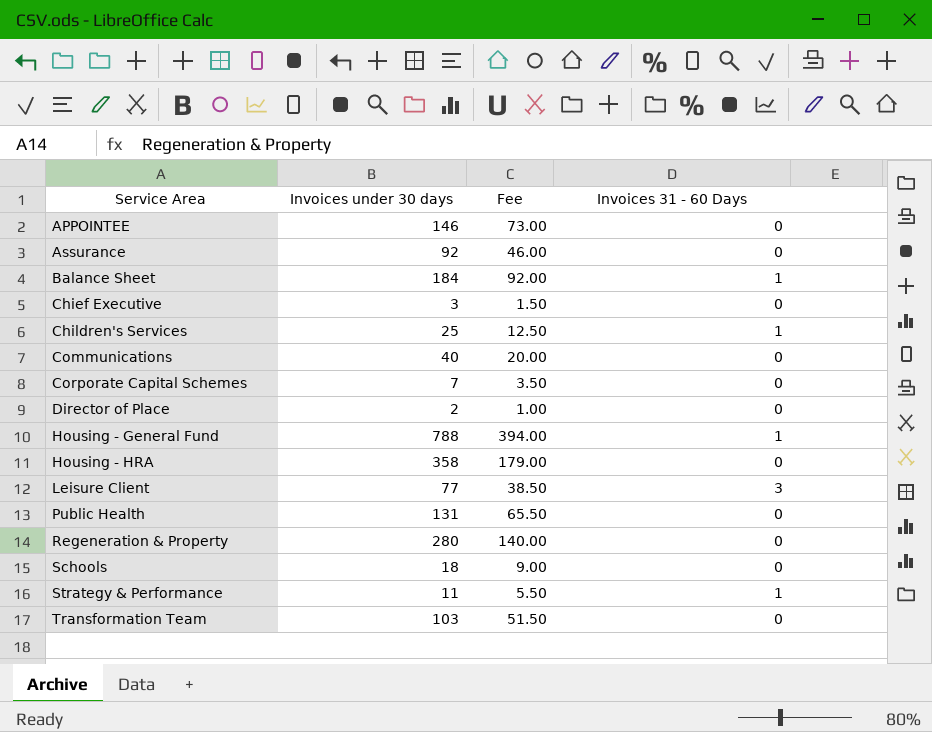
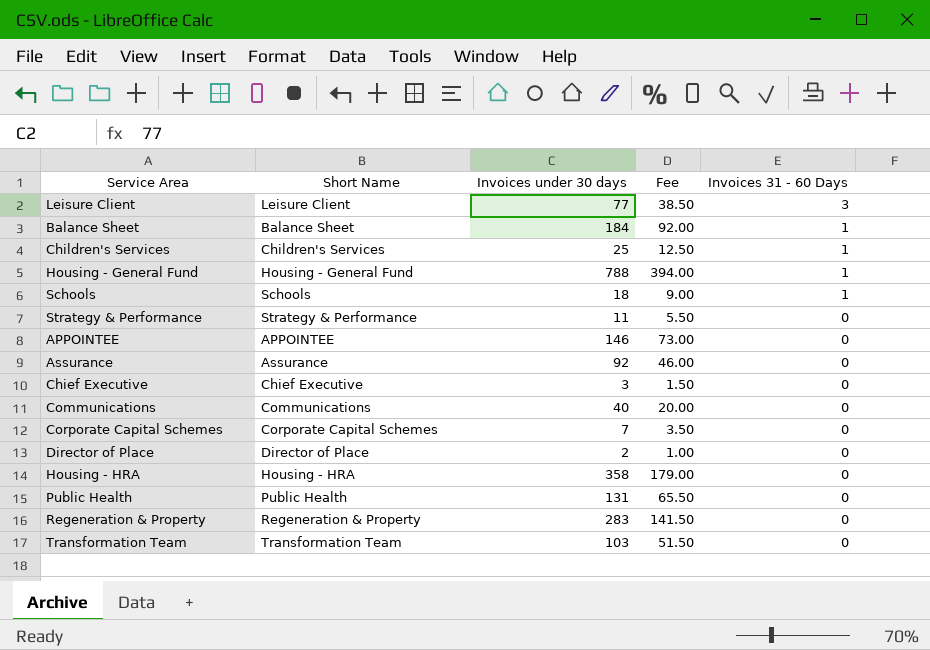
row order: Service Area ascending -> Invoices 31 - 60 Days descending
column Short Name | position: none -> 2
Schools | Invoices 31 - 60 Days: 0 -> 1
Strategy & Performance | Invoices 31 - 60 Days: 1 -> 0
Regeneration & Property | Invoices under 30 days: 280 -> 283
Regeneration & Property | Fee: 140.00 -> 141.50

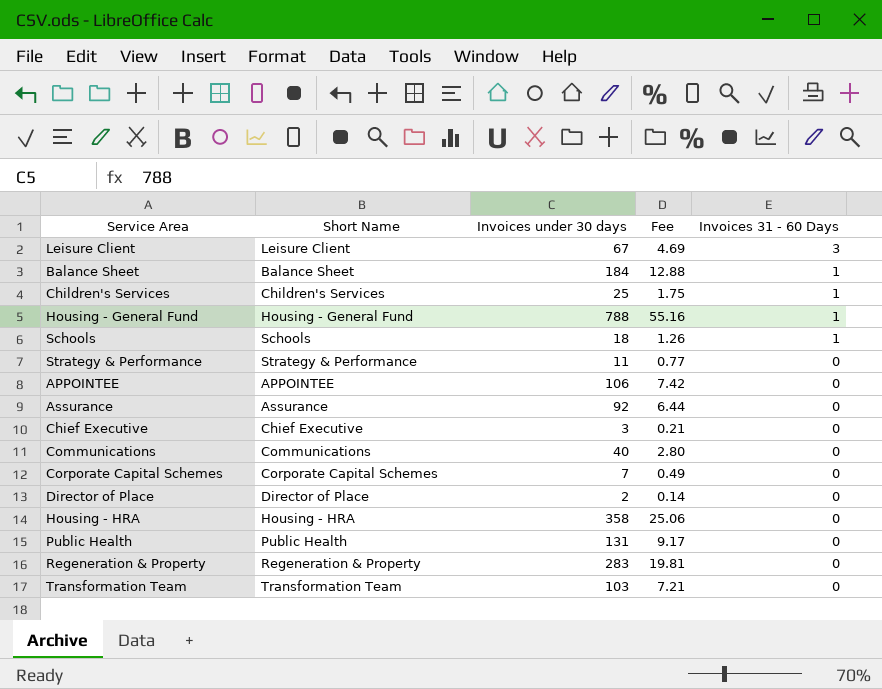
column Fee | formula: [Invoices under 30 days] * 0.5 -> [Invoices under 30 days] * 0.07
Leisure Client | Invoices under 30 days: 77 -> 67
APPOINTEE | Invoices under 30 days: 146 -> 106

